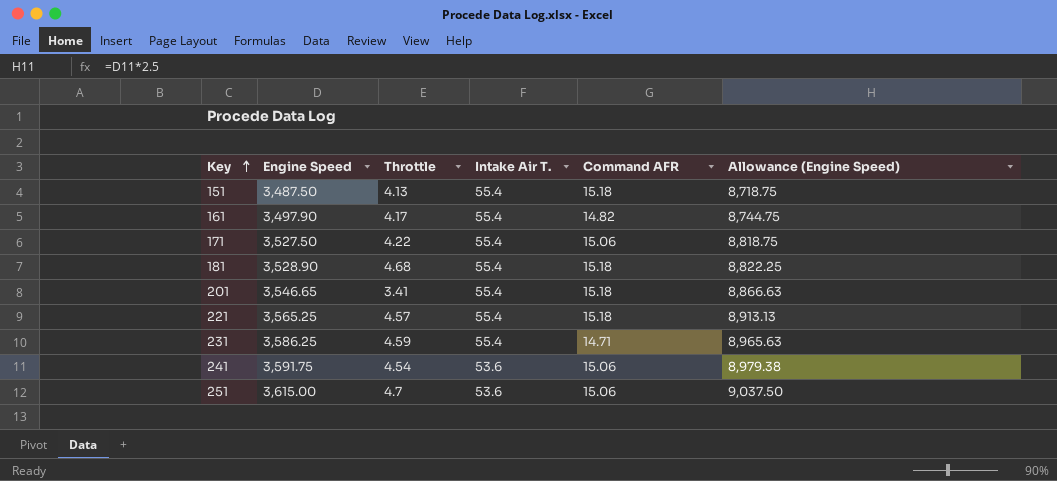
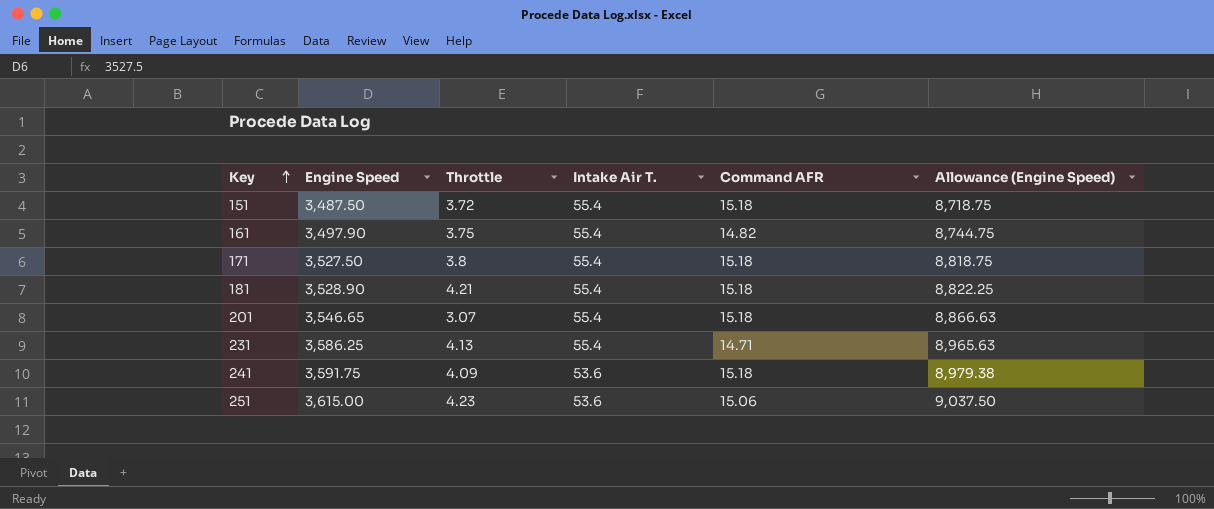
row 221: 3,565.25 | 4.57 | 55.4 | 15.18 | 8,913.13 -> none
151 | Throttle: 4.13 -> 3.72
161 | Throttle: 4.17 -> 3.75
171 | Throttle: 4.22 -> 3.8
171 | Command AFR: 15.06 -> 15.18
181 | Throttle: 4.68 -> 4.21
201 | Throttle: 3.41 -> 3.07
231 | Throttle: 4.59 -> 4.13
241 | Throttle: 4.54 -> 4.09
241 | Command AFR: 15.06 -> 15.18
251 | Throttle: 4.7 -> 4.23

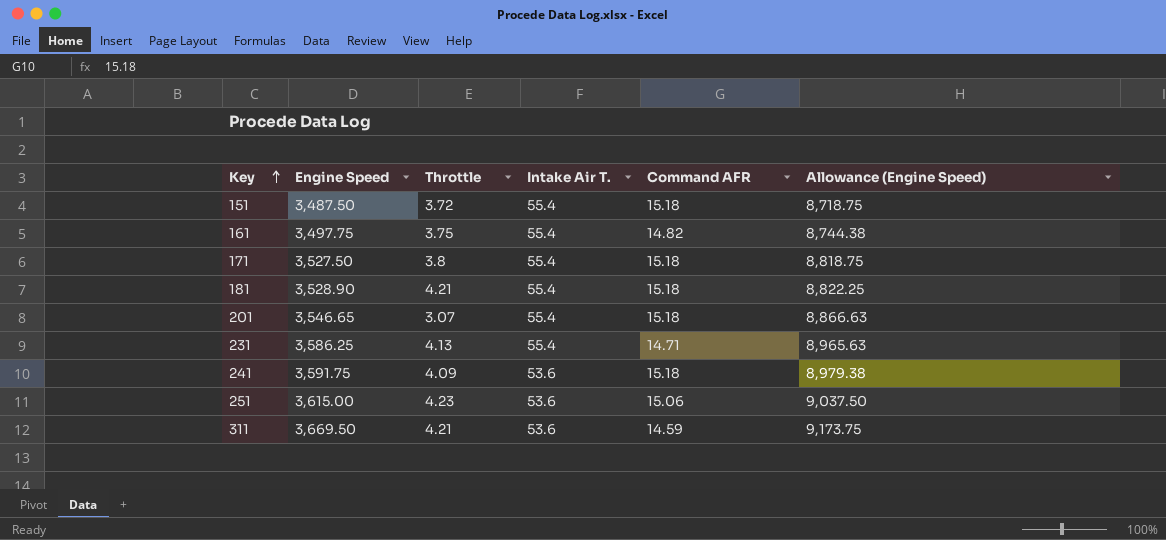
161 | Engine Speed: 3,497.90 -> 3,497.75
161 | Allowance (Engine Speed): 8,744.75 -> 8,744.38
row 311: none -> 3,669.50 | 4.21 | 53.6 | 14.59 | 9,173.75

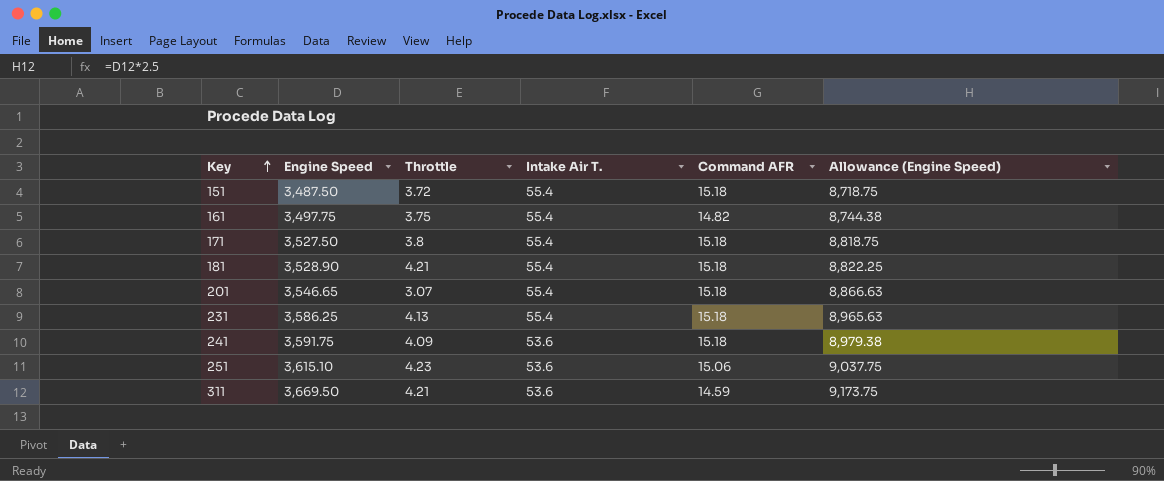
231 | Command AFR: 14.71 -> 15.18
251 | Engine Speed: 3,615.00 -> 3,615.10
251 | Allowance (Engine Speed): 9,037.50 -> 9,037.75

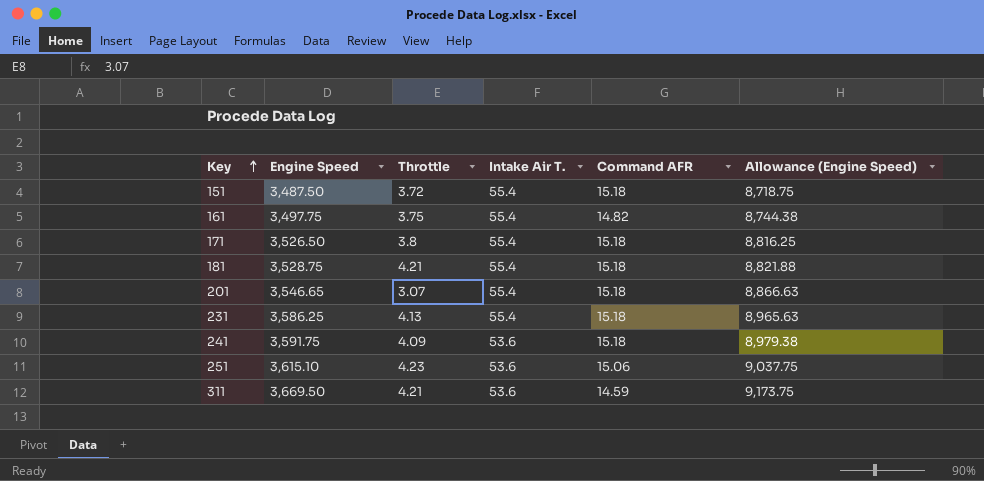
171 | Engine Speed: 3,527.50 -> 3,526.50
171 | Allowance (Engine Speed): 8,818.75 -> 8,816.25
181 | Engine Speed: 3,528.90 -> 3,528.75
181 | Allowance (Engine Speed): 8,822.25 -> 8,821.88

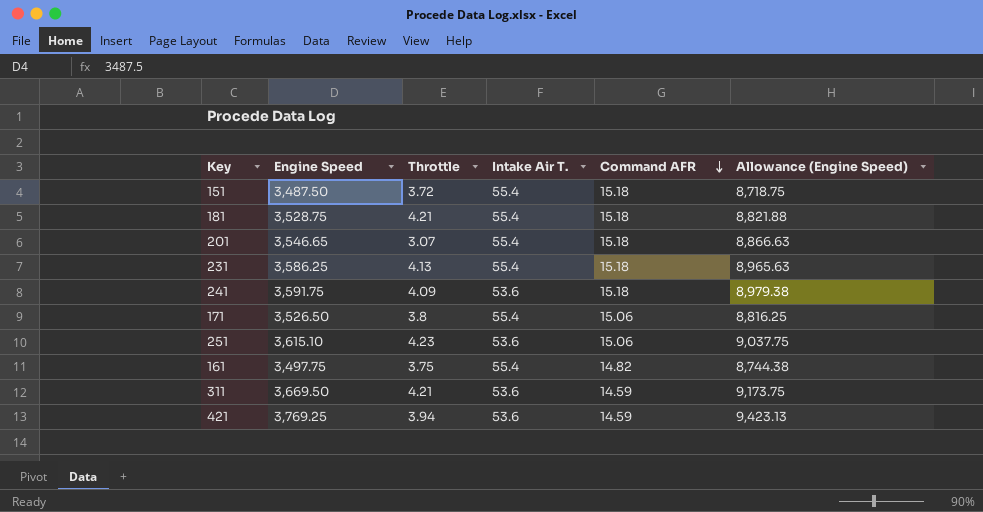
row order: Key ascending -> Command AFR descending
171 | Command AFR: 15.18 -> 15.06
row 421: none -> 3,769.25 | 3.94 | 53.6 | 14.59 | 9,423.13

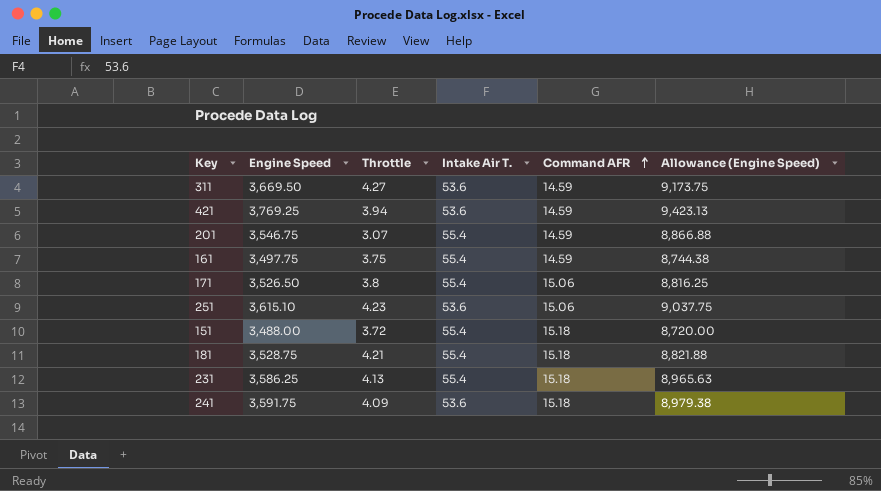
row order: Command AFR descending -> Command AFR ascending
311 | Throttle: 4.21 -> 4.27
201 | Engine Speed: 3,546.65 -> 3,546.75
201 | Command AFR: 15.18 -> 14.59
201 | Allowance (Engine Speed): 8,866.63 -> 8,866.88
161 | Command AFR: 14.82 -> 14.59
151 | Engine Speed: 3,487.50 -> 3,488.00
151 | Allowance (Engine Speed): 8,718.75 -> 8,720.00

